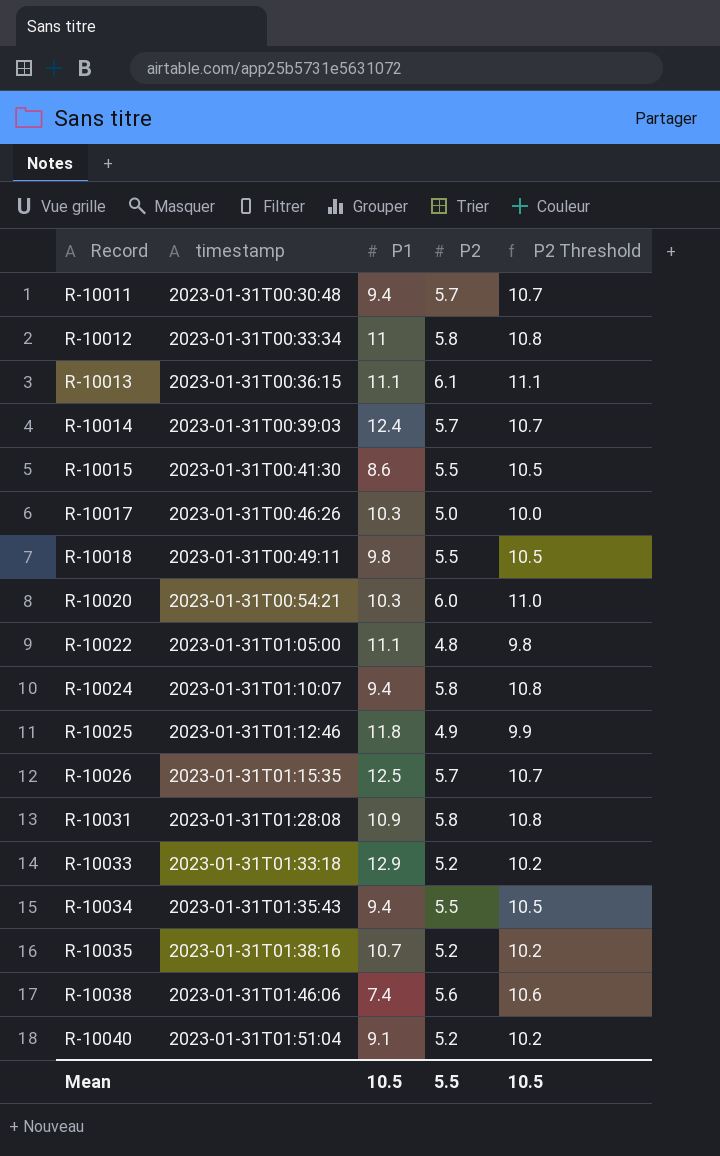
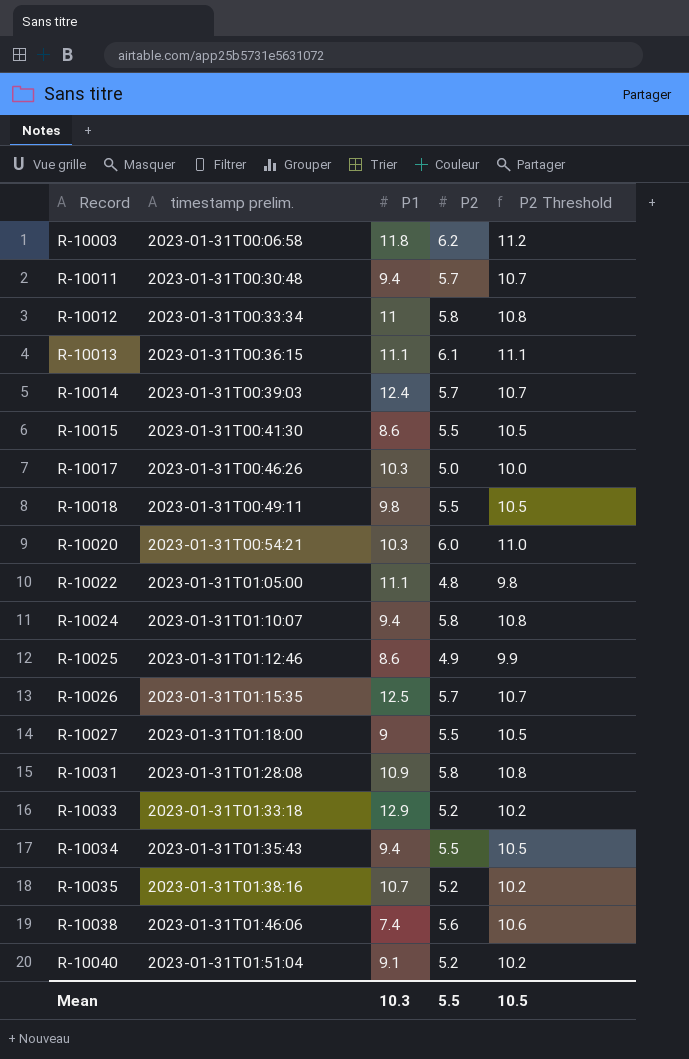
column name: timestamp -> timestamp prelim.
row R-10003: none -> 2023-01-31T00:06:58 | 11.8 | 6.2 | 11.2
R-10025 | P1: 11.8 -> 8.6
row R-10027: none -> 2023-01-31T01:18:00 | 9 | 5.5 | 10.5
Mean | P1: 10.5 -> 10.3

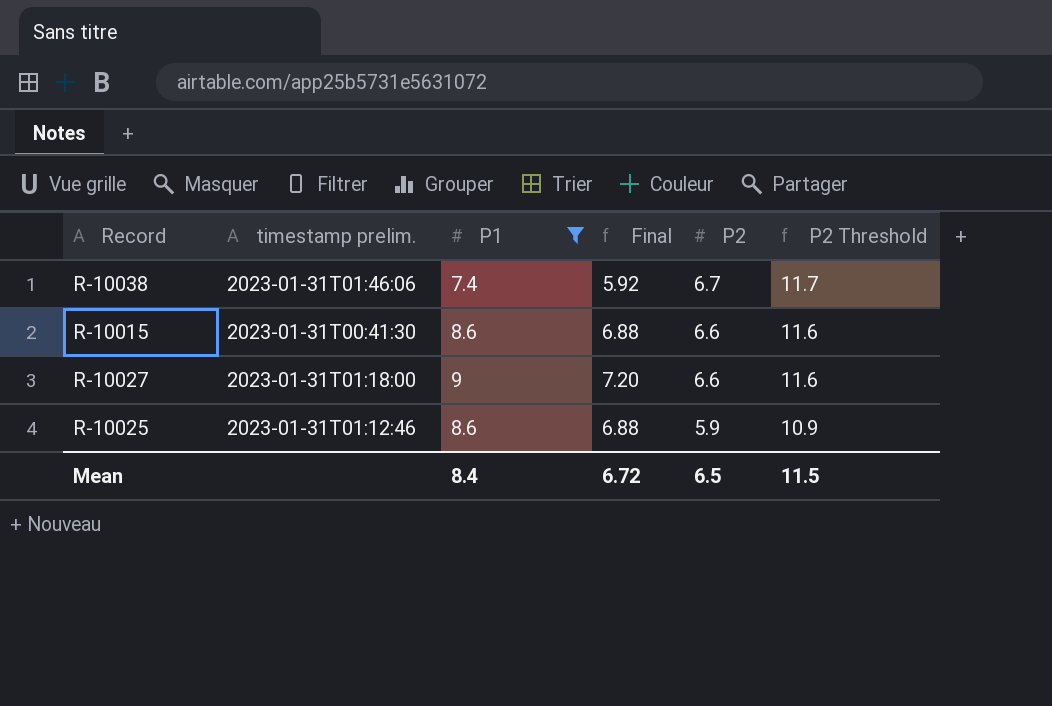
filter: none -> P1 <= 9
row order: Record ascending -> P2 descending
column Final | formula: none -> [P1] * 0.8
R-10038 | P2: 5.6 -> 6.7
R-10038 | P2 Threshold: 10.6 -> 11.7
R-10015 | P2: 5.5 -> 6.6
R-10015 | P2 Threshold: 10.5 -> 11.6
R-10027 | P2: 5.5 -> 6.6
R-10027 | P2 Threshold: 10.5 -> 11.6
R-10025 | P2: 4.9 -> 5.9
R-10025 | P2 Threshold: 9.9 -> 10.9
Mean | P1: 10.3 -> 8.4
Mean | P2: 5.5 -> 6.5
Mean | P2 Threshold: 10.5 -> 11.5

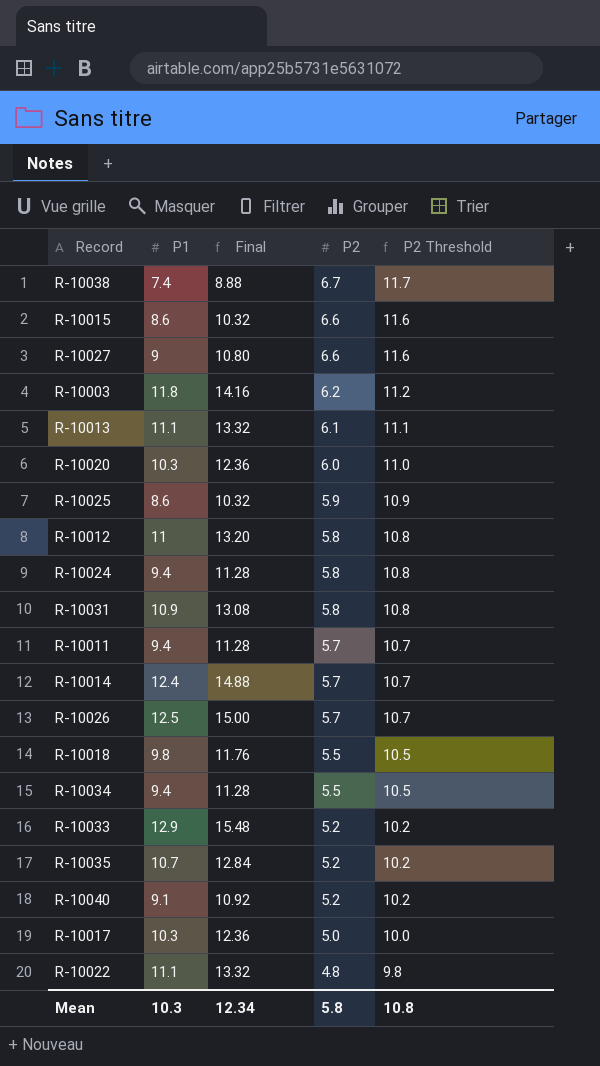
filter: P1 <= 9 -> none
column timestamp prelim. | position: 2 -> none
column Final | formula: [P1] * 0.8 -> [P1] * 1.2
Mean | P1: 8.4 -> 10.3
Mean | Final: 6.72 -> 12.34
Mean | P2: 6.5 -> 5.8
Mean | P2 Threshold: 11.5 -> 10.8

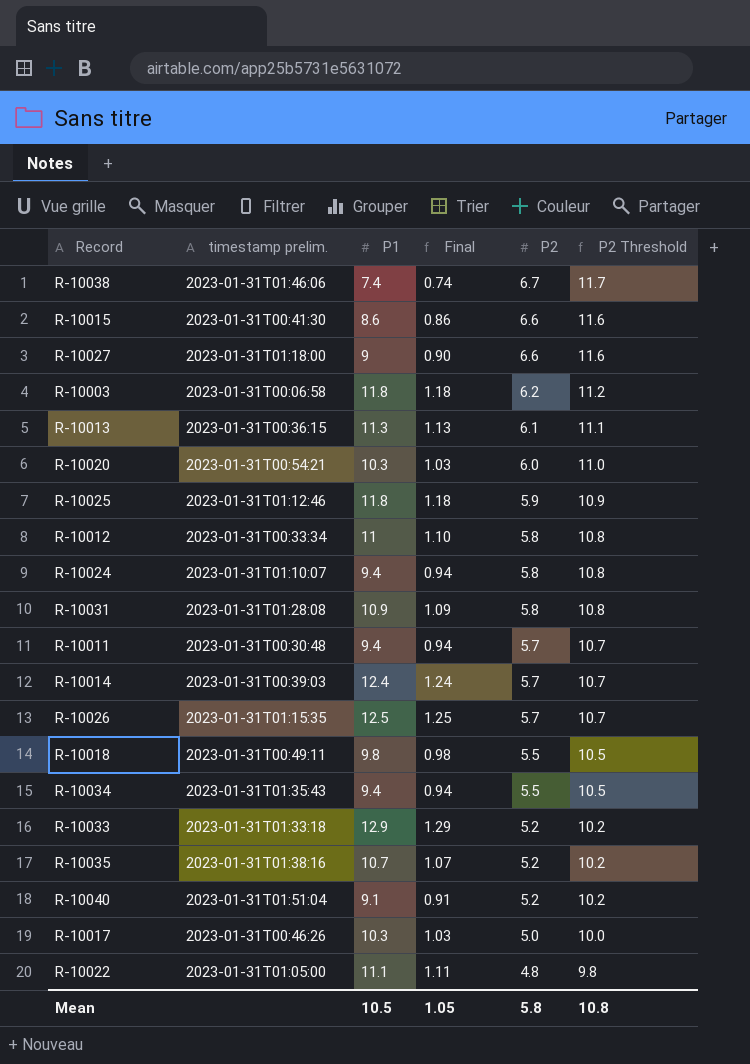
column timestamp prelim. | position: none -> 2
column Final | formula: [P1] * 1.2 -> [P1] * 0.1
R-10013 | P1: 11.1 -> 11.3
R-10025 | P1: 8.6 -> 11.8
Mean | P1: 10.3 -> 10.5
Mean | Final: 12.34 -> 1.05

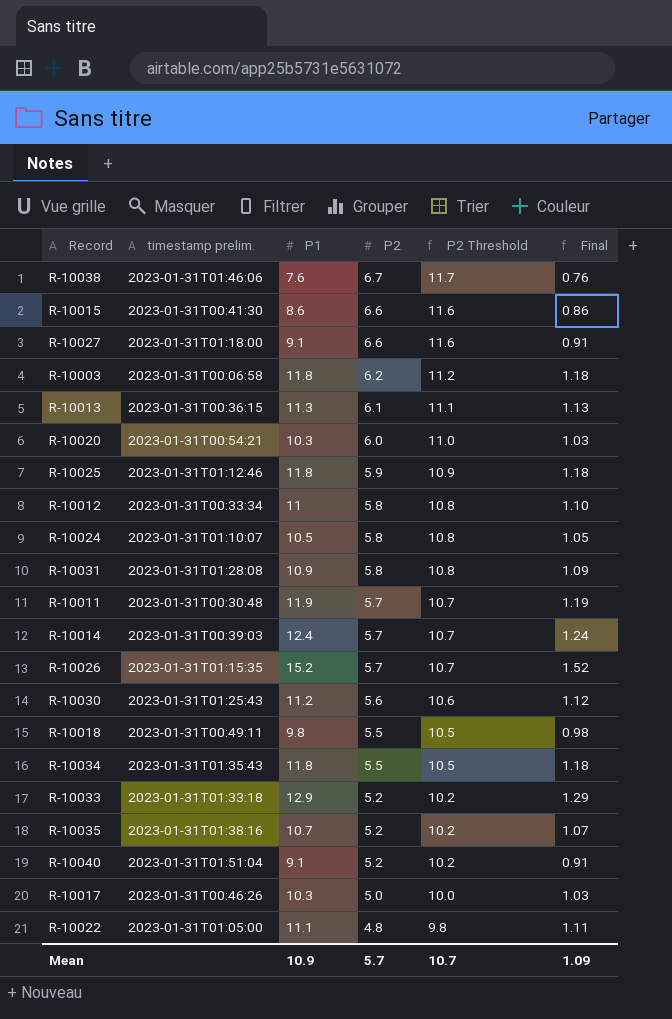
column Final | position: 4 -> 6
R-10038 | P1: 7.4 -> 7.6
R-10038 | Final: 0.74 -> 0.76
R-10027 | P1: 9 -> 9.1
R-10027 | Final: 0.90 -> 0.91
R-10024 | P1: 9.4 -> 10.5
R-10024 | Final: 0.94 -> 1.05
R-10011 | P1: 9.4 -> 11.9
R-10011 | Final: 0.94 -> 1.19
R-10026 | P1: 12.5 -> 15.2
R-10026 | Final: 1.25 -> 1.52
row R-10030: none -> 2023-01-31T01:25:43 | 11.2 | 5.6 | 10.6 | 1.12
R-10034 | P1: 9.4 -> 11.8
R-10034 | Final: 0.94 -> 1.18
Mean | P1: 10.5 -> 10.9
Mean | P2: 5.8 -> 5.7
Mean | P2 Threshold: 10.8 -> 10.7
Mean | Final: 1.05 -> 1.09

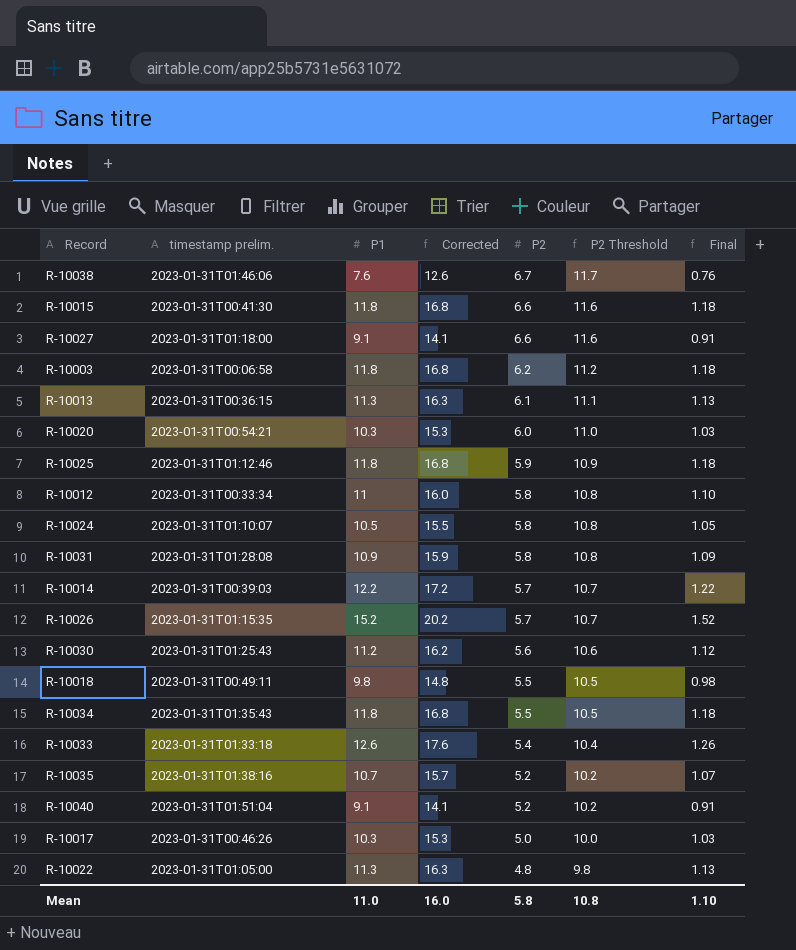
column Corrected | formula: none -> [P1] + 5
row R-10011: 2023-01-31T00:30:48 | 11.9 | 5.7 | 10.7 | 1.19 -> none
R-10015 | P1: 8.6 -> 11.8
R-10015 | Final: 0.86 -> 1.18
R-10014 | P1: 12.4 -> 12.2
R-10014 | Final: 1.24 -> 1.22
R-10033 | P1: 12.9 -> 12.6
R-10033 | P2: 5.2 -> 5.4
R-10033 | P2 Threshold: 10.2 -> 10.4
R-10033 | Final: 1.29 -> 1.26
R-10022 | P1: 11.1 -> 11.3
R-10022 | Final: 1.11 -> 1.13
Mean | P1: 10.9 -> 11.0
Mean | P2: 5.7 -> 5.8
Mean | P2 Threshold: 10.7 -> 10.8
Mean | Final: 1.09 -> 1.10

